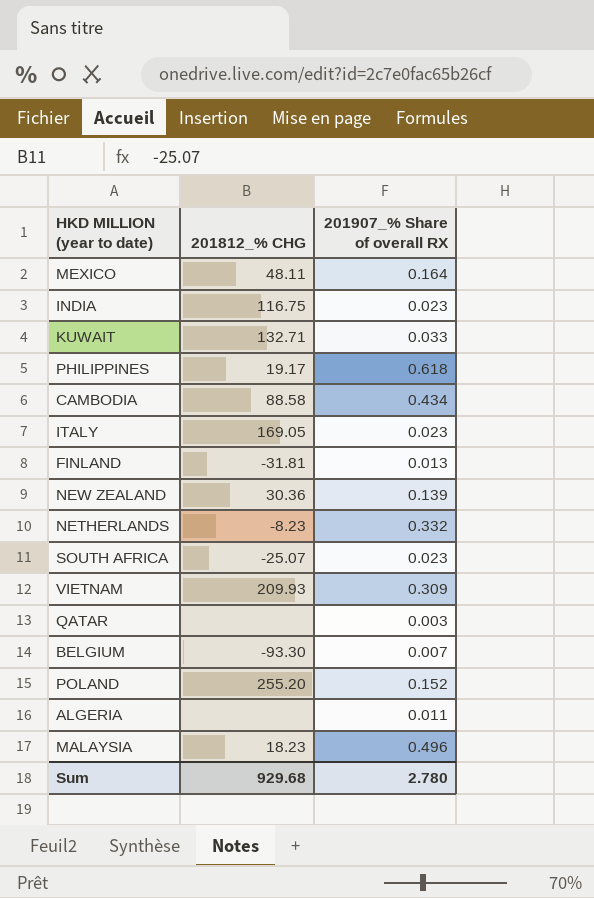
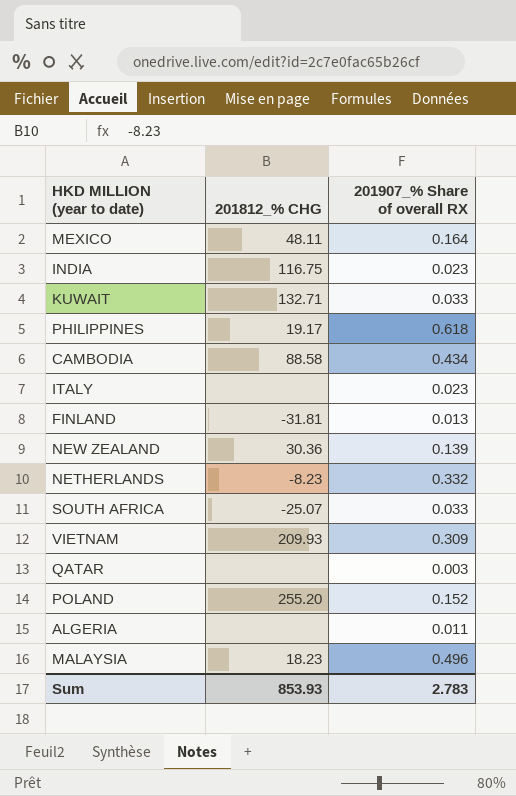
row BELGIUM: -93.30 | 0.007 -> none
ITALY | 201812_% CHG: 169.05 -> none
SOUTH AFRICA | 201907_% Share of overall RX: 0.023 -> 0.033
Sum | 201812_% CHG: 929.68 -> 853.93
Sum | 201907_% Share of overall RX: 2.780 -> 2.783

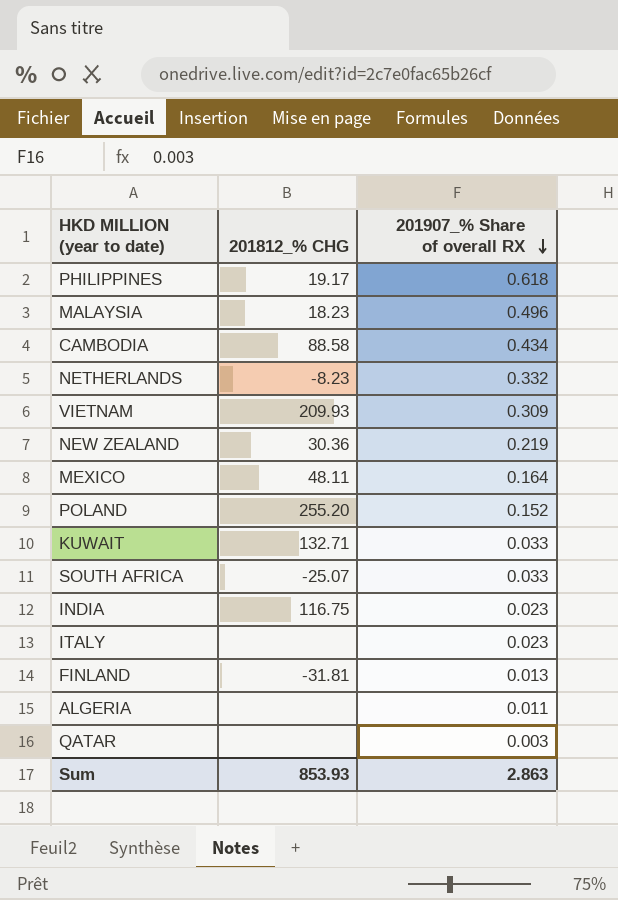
row order: none -> 201907_% Share of overall RX descending
NEW ZEALAND | 201907_% Share of overall RX: 0.139 -> 0.219
Sum | 201907_% Share of overall RX: 2.783 -> 2.863

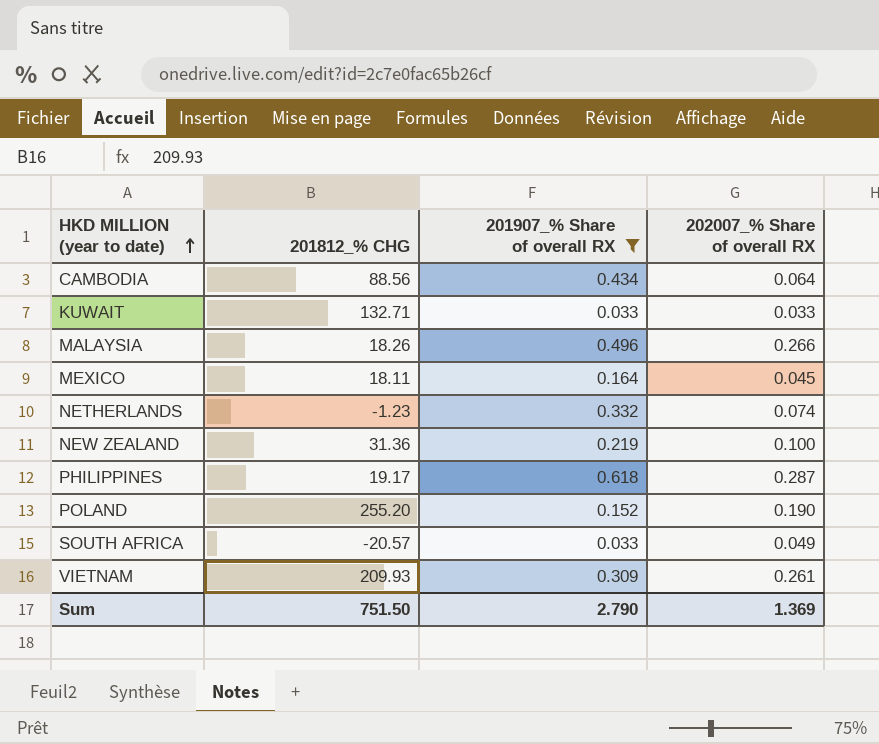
filter: none -> 201907_% Share of overall RX >= 0.033
row order: 201907_% Share of overall RX descending -> HKD MILLION (year to date) ascending
column 202007_% Share of overall RX | position: none -> 4
CAMBODIA | 201812_% CHG: 88.58 -> 88.56
MALAYSIA | 201812_% CHG: 18.23 -> 18.26
MEXICO | 201812_% CHG: 48.11 -> 18.11
NETHERLANDS | 201812_% CHG: -8.23 -> -1.23
NEW ZEALAND | 201812_% CHG: 30.36 -> 31.36
SOUTH AFRICA | 201812_% CHG: -25.07 -> -20.57
Sum | 201812_% CHG: 853.93 -> 751.50
Sum | 201907_% Share of overall RX: 2.863 -> 2.790

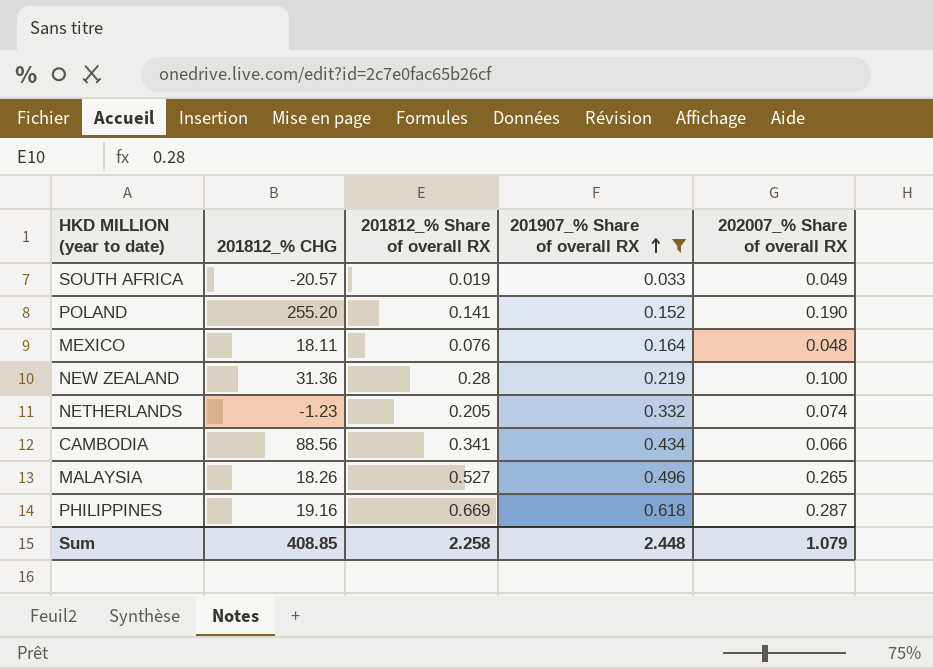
row order: HKD MILLION (year to date) ascending -> 201907_% Share of overall RX ascending
column 201812_% Share of overall RX | position: none -> 3
row KUWAIT: 132.71 | 0.033 | 0.033 -> none
row VIETNAM: 209.93 | 0.309 | 0.261 -> none
MEXICO | 202007_% Share of overall RX: 0.045 -> 0.048
CAMBODIA | 202007_% Share of overall RX: 0.064 -> 0.066
MALAYSIA | 202007_% Share of overall RX: 0.266 -> 0.265
PHILIPPINES | 201812_% CHG: 19.17 -> 19.16
Sum | 201812_% CHG: 751.50 -> 408.85
Sum | 201907_% Share of overall RX: 2.790 -> 2.448
Sum | 202007_% Share of overall RX: 1.369 -> 1.079

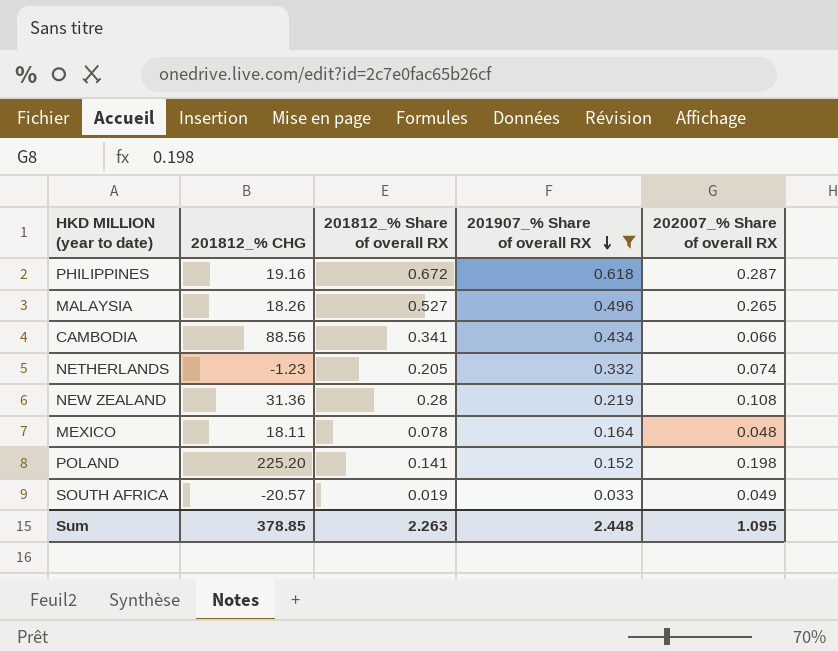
row order: 201907_% Share of overall RX ascending -> 201907_% Share of overall RX descending
PHILIPPINES | 201812_% Share of overall RX: 0.669 -> 0.672
NEW ZEALAND | 202007_% Share of overall RX: 0.100 -> 0.108
MEXICO | 201812_% Share of overall RX: 0.076 -> 0.078
POLAND | 201812_% CHG: 255.20 -> 225.20
POLAND | 202007_% Share of overall RX: 0.190 -> 0.198
Sum | 201812_% CHG: 408.85 -> 378.85
Sum | 201812_% Share of overall RX: 2.258 -> 2.263
Sum | 202007_% Share of overall RX: 1.079 -> 1.095

